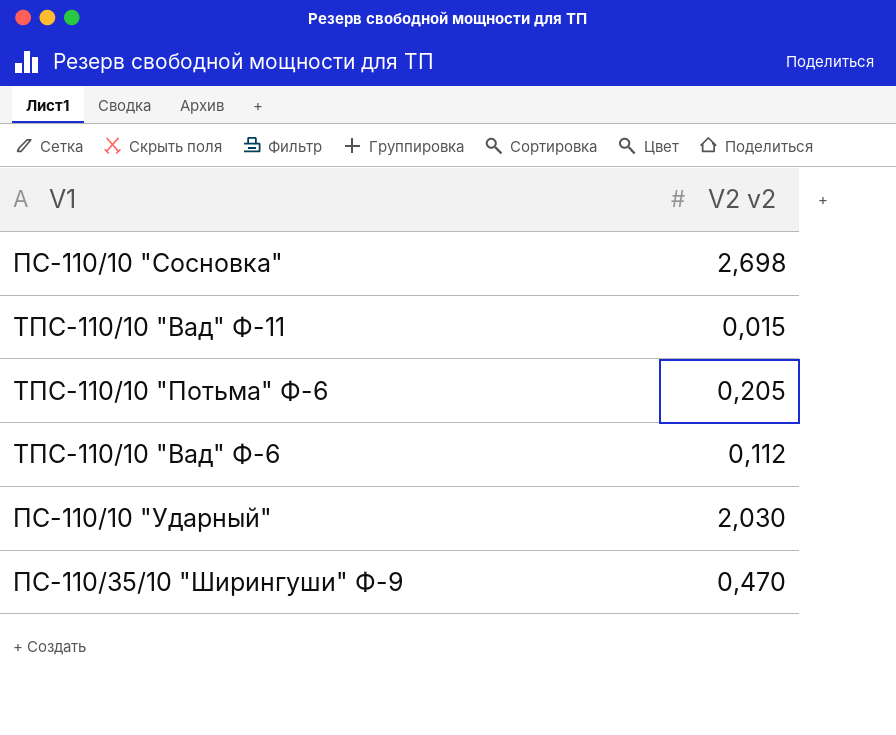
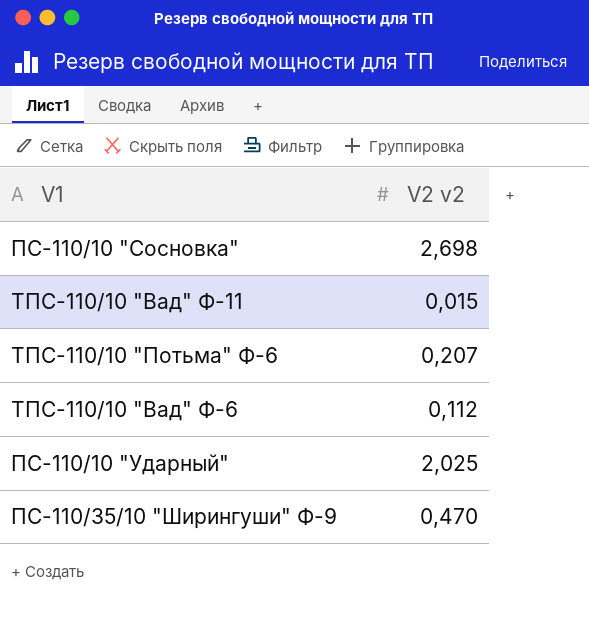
ТПС-110/10 "Потьма" Ф-6 | V2 v2: 0,205 -> 0,207
ПС-110/10 "Ударный" | V2 v2: 2,030 -> 2,025

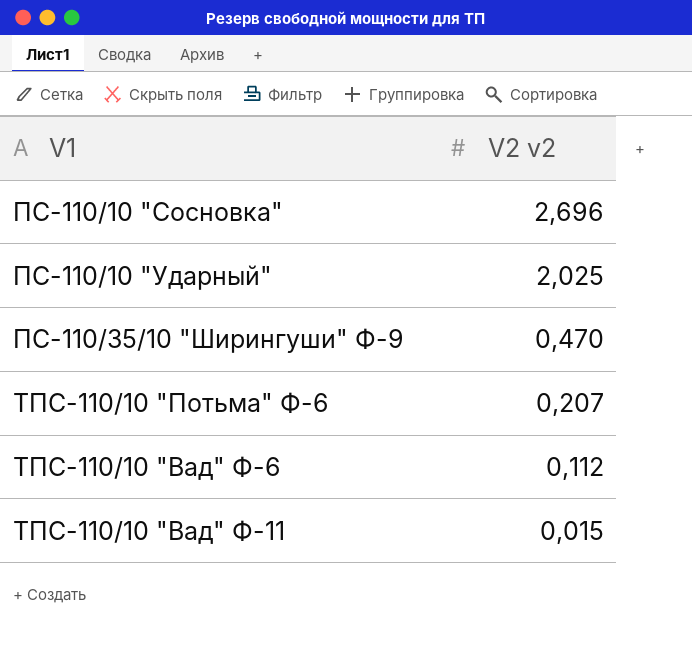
row order: none -> V2 v2 descending
ПС-110/10 "Сосновка" | V2 v2: 2,698 -> 2,696

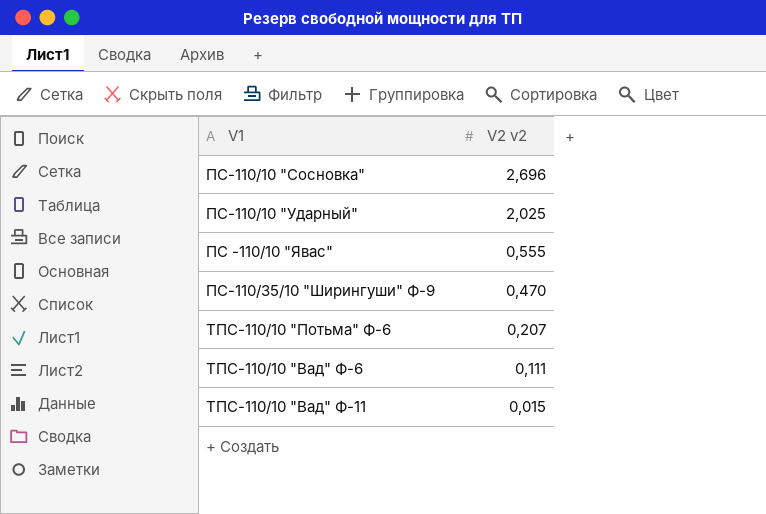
row ПС -110/10 "Явас": none -> 0,555
ТПС-110/10 "Вад" Ф-6 | V2 v2: 0,112 -> 0,111

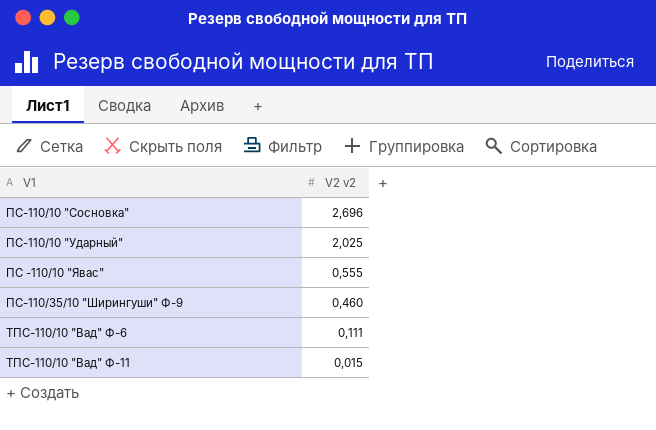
row ТПС-110/10 "Потьма" Ф-6: 0,207 -> none
ПС-110/35/10 "Ширингуши" Ф-9 | V2 v2: 0,470 -> 0,460

